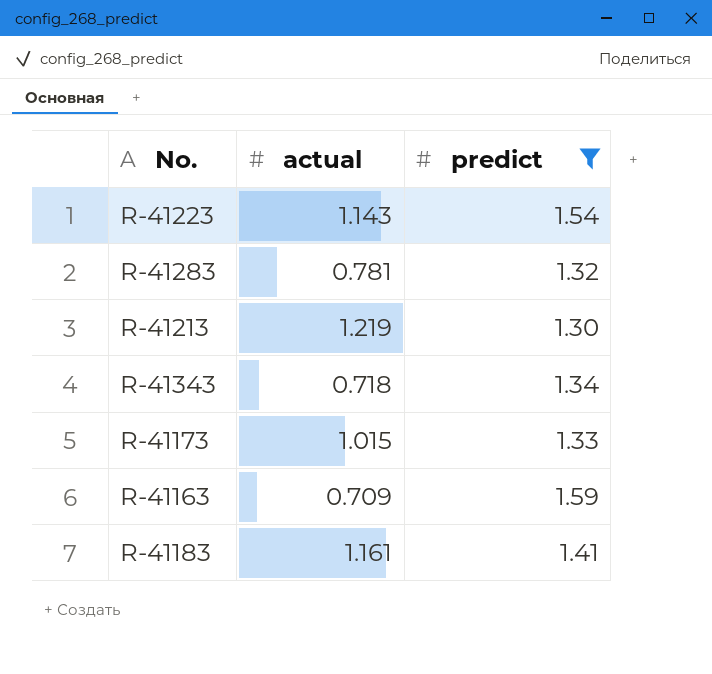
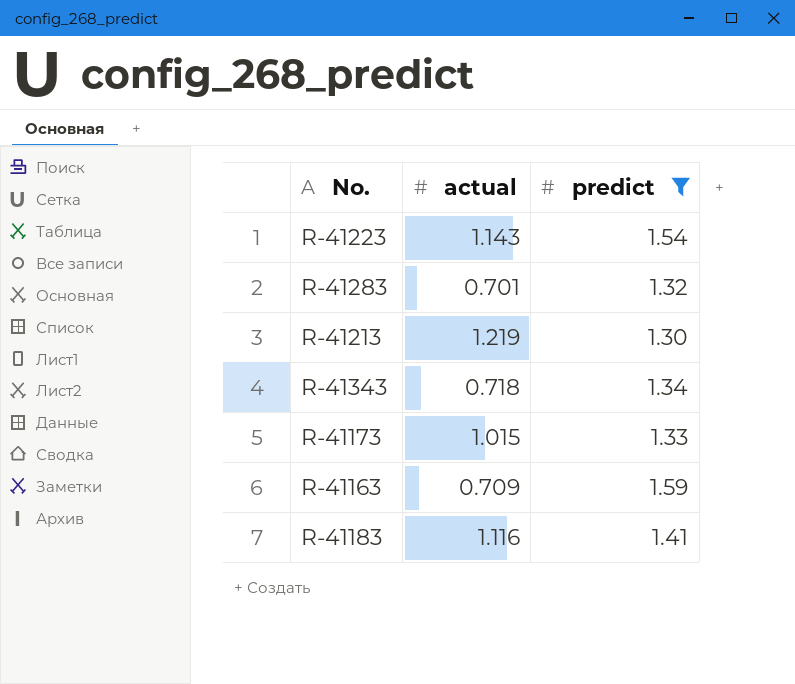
R-41283 | actual: 0.781 -> 0.701
R-41183 | actual: 1.161 -> 1.116

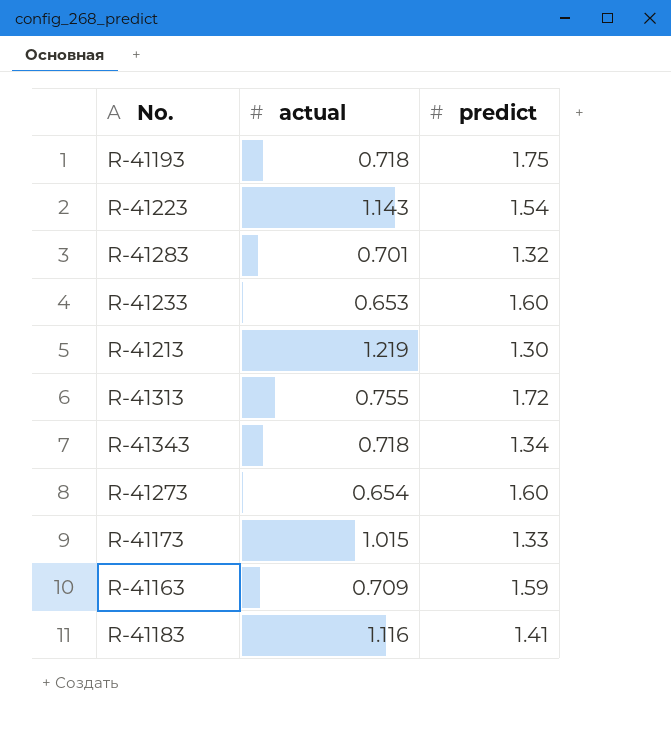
filter: predict <= 1.59 -> none

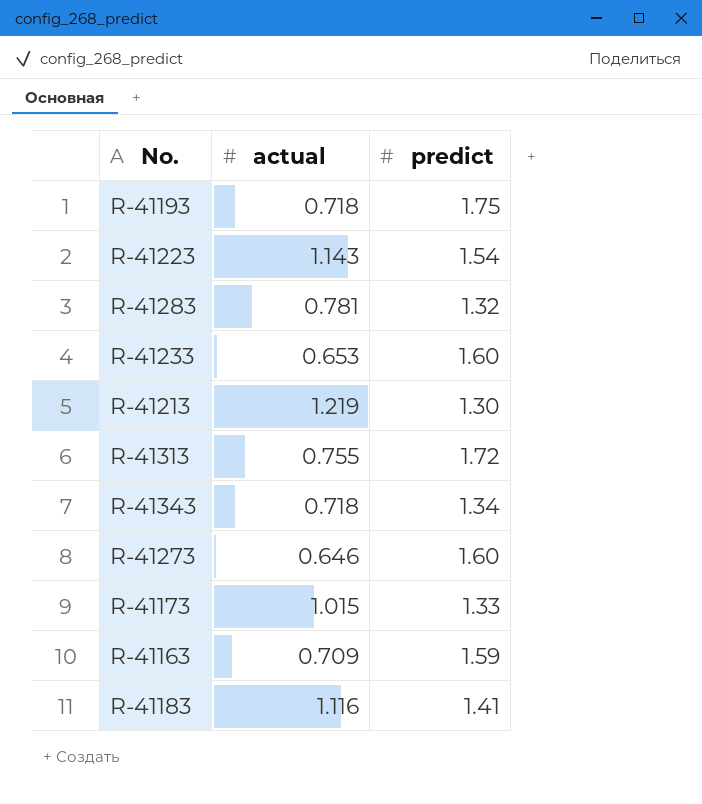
R-41283 | actual: 0.701 -> 0.781
R-41273 | actual: 0.654 -> 0.646

